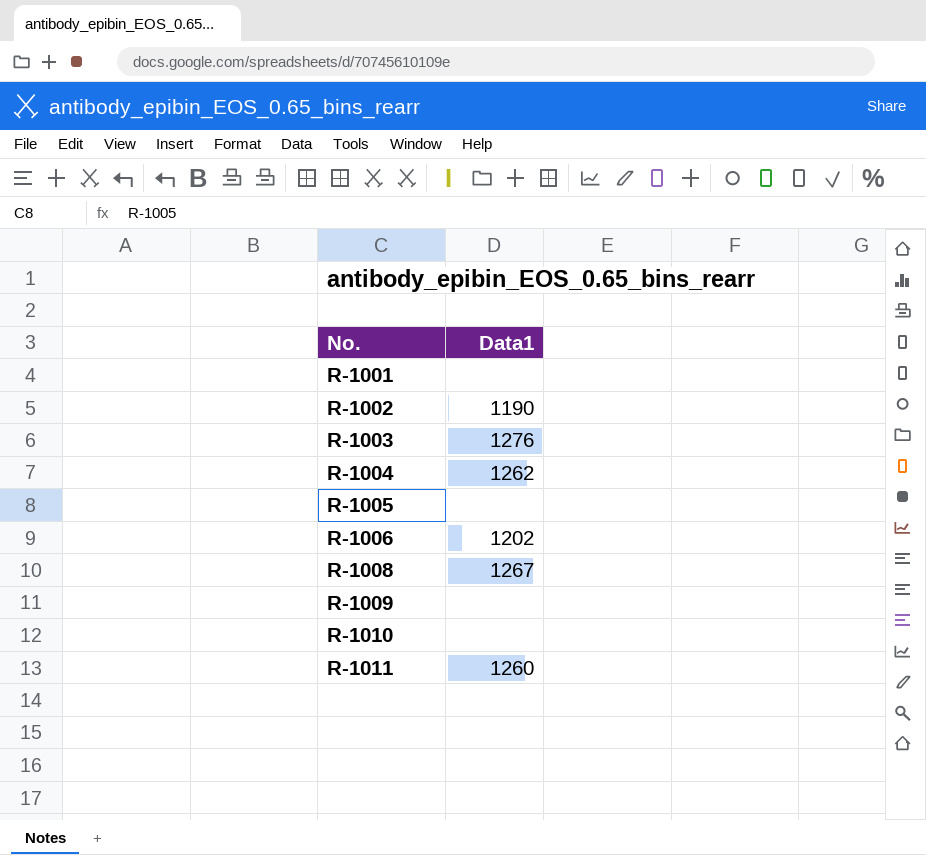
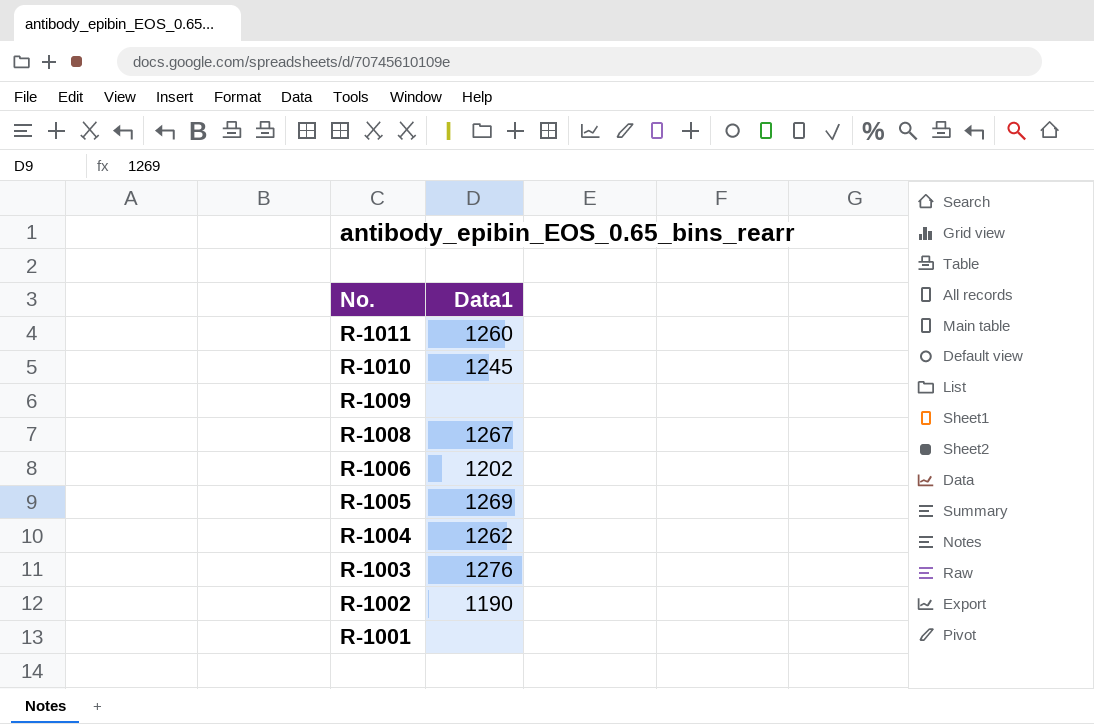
row order: No. ascending -> No. descending
R-1010 | Data1: none -> 1245
R-1005 | Data1: none -> 1269

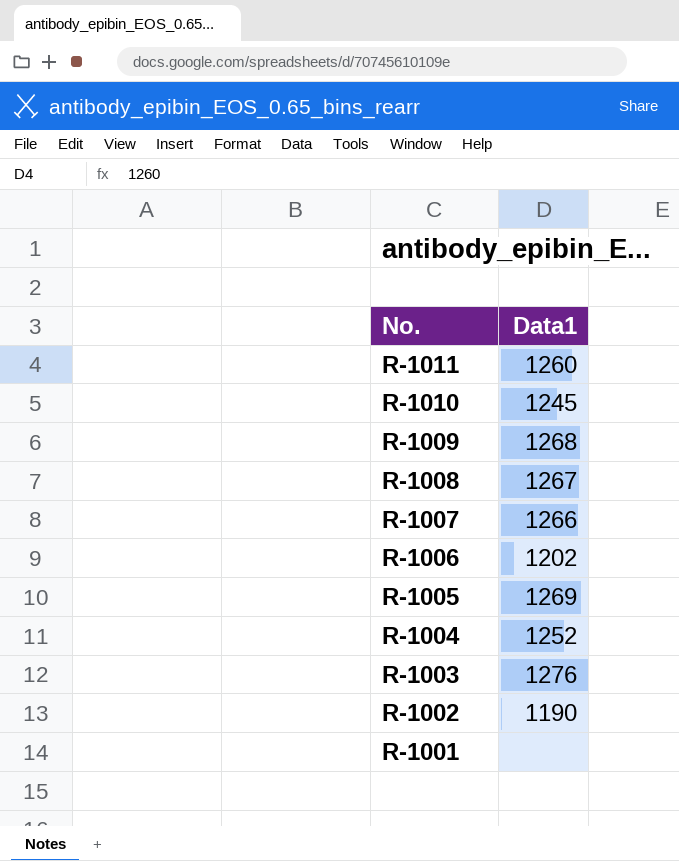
R-1009 | Data1: none -> 1268
row R-1007: none -> 1266
R-1004 | Data1: 1262 -> 1252

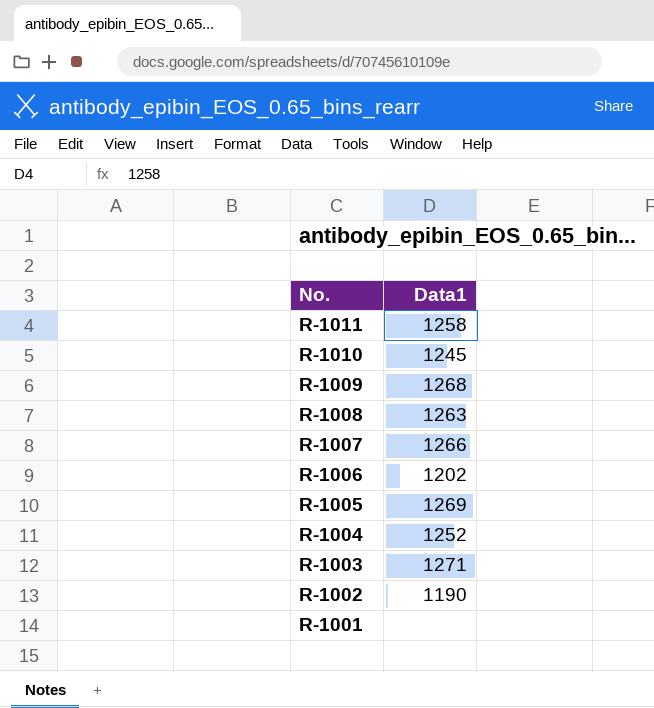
R-1011 | Data1: 1260 -> 1258
R-1008 | Data1: 1267 -> 1263
R-1003 | Data1: 1276 -> 1271

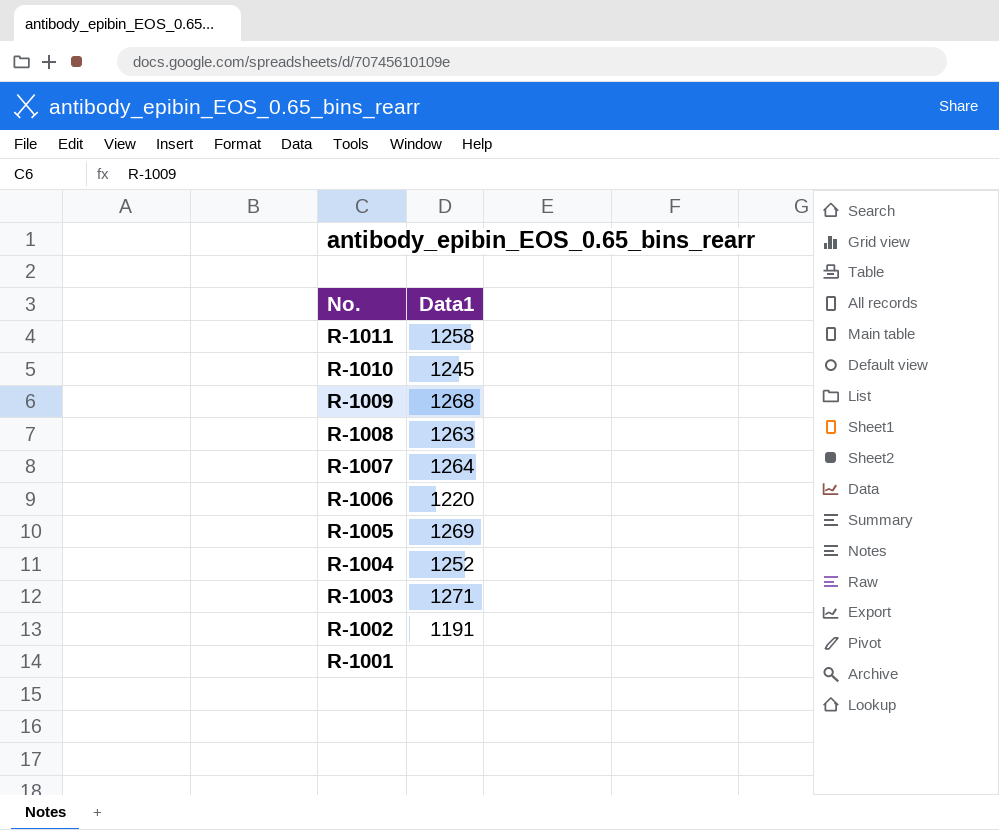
R-1007 | Data1: 1266 -> 1264
R-1006 | Data1: 1202 -> 1220
R-1002 | Data1: 1190 -> 1191

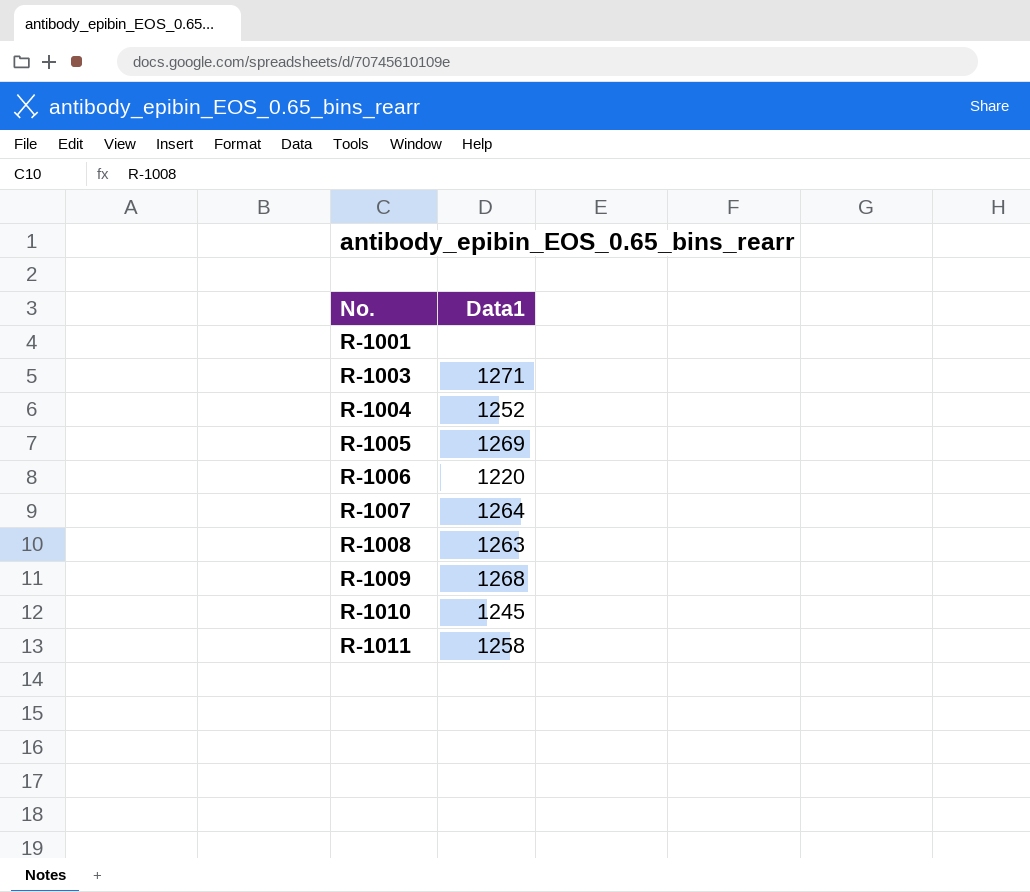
row order: No. descending -> No. ascending
row R-1002: 1191 -> none

